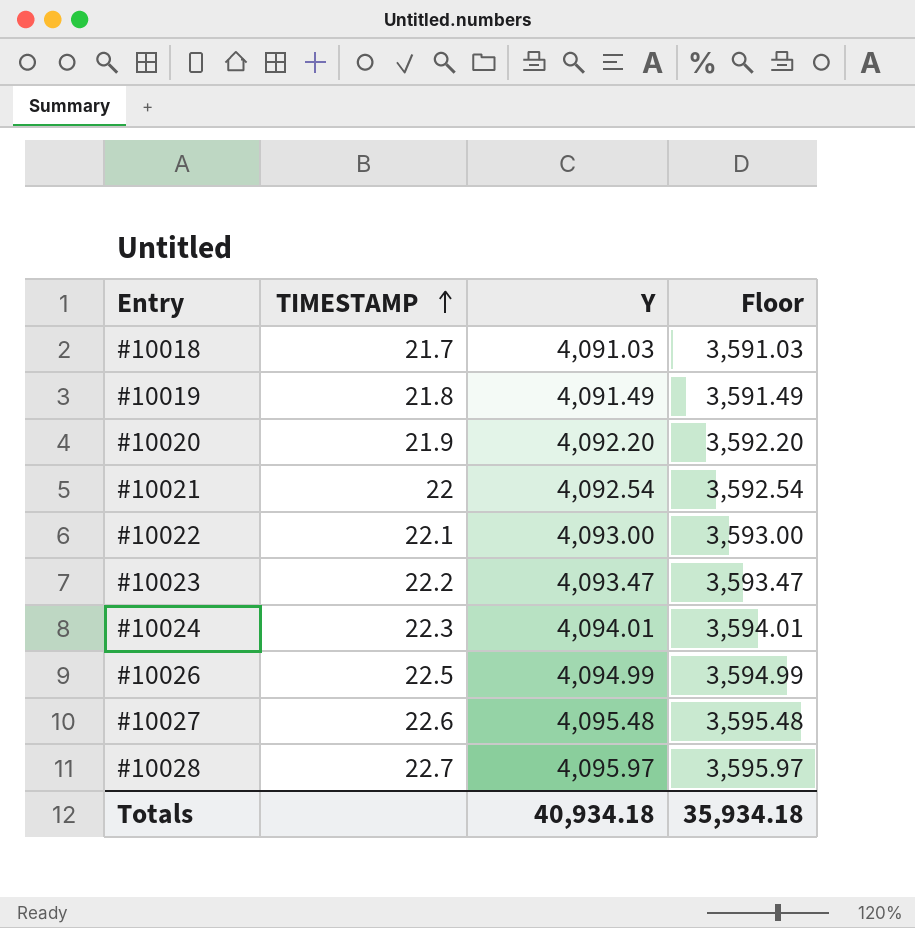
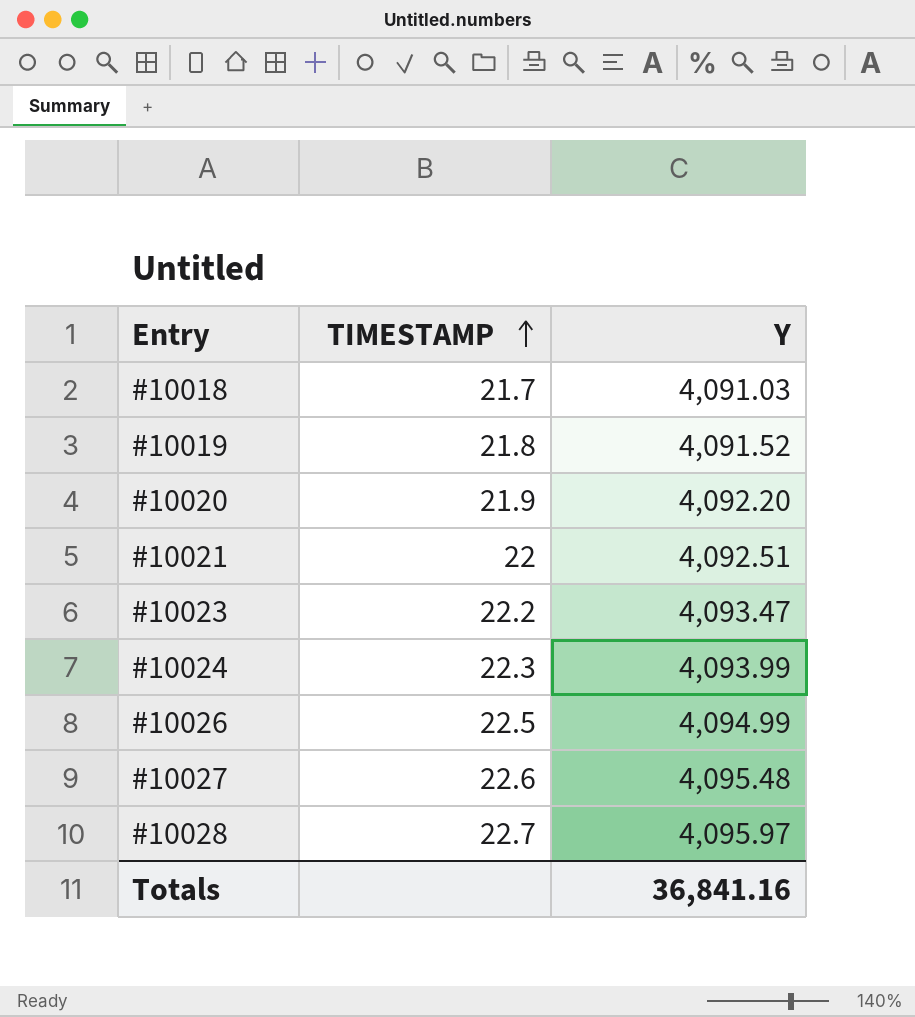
column Floor | formula: [Y] - 500 -> none
row #10022: 22.1 | 4,093.00 | 3,593.00 -> none
#10019 | Y: 4,091.49 -> 4,091.52
#10021 | Y: 4,092.54 -> 4,092.51
#10024 | Y: 4,094.01 -> 4,093.99
Totals | Y: 40,934.18 -> 36,841.16

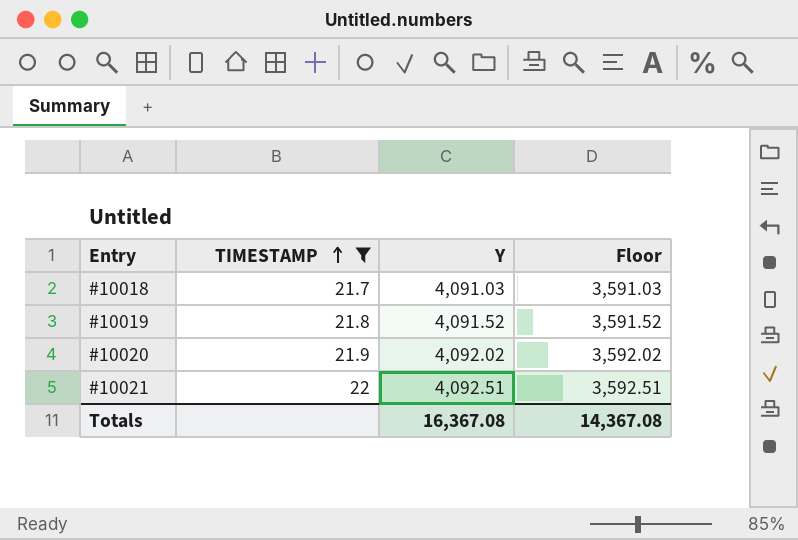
filter: none -> TIMESTAMP <= 22
column Floor | formula: none -> [Y] - 500
#10020 | Y: 4,092.20 -> 4,092.02
Totals | Y: 36,841.16 -> 16,367.08

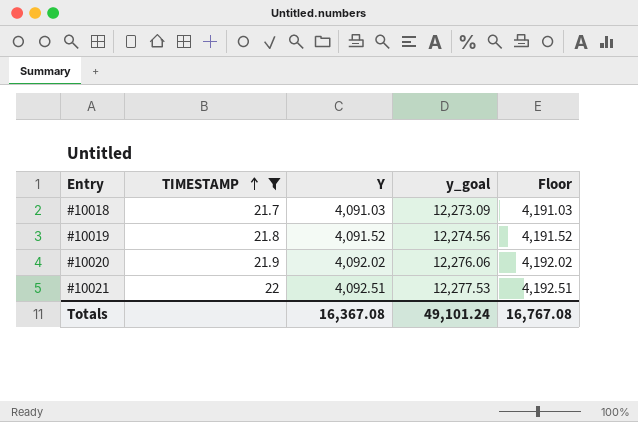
column y_goal | formula: none -> [Y] * 3
column Floor | formula: [Y] - 500 -> [Y] + 100
Totals | Floor: 14,367.08 -> 16,767.08

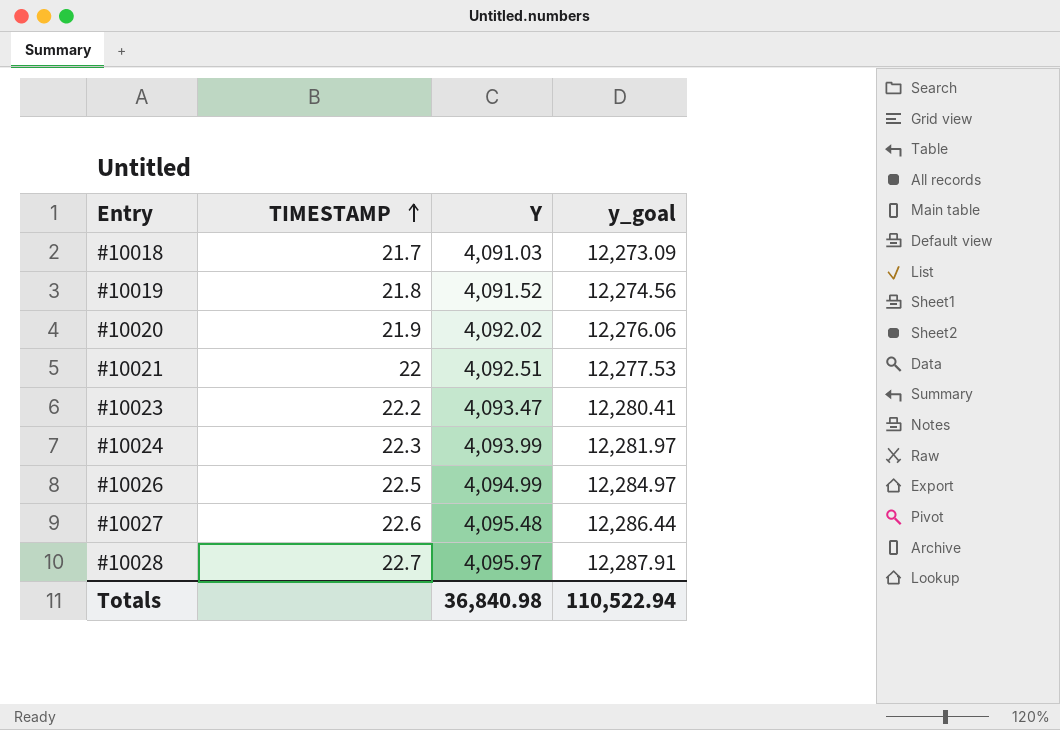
filter: TIMESTAMP <= 22 -> none
column Floor | formula: [Y] + 100 -> none
Totals | Y: 16,367.08 -> 36,840.98
Totals | y_goal: 49,101.24 -> 110,522.94

